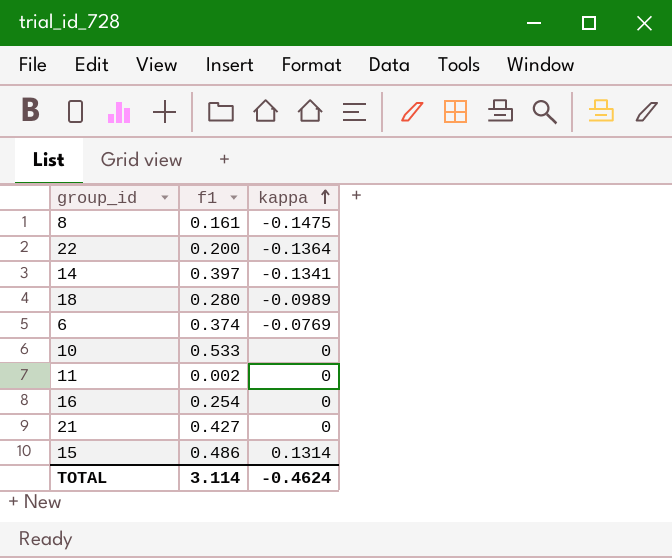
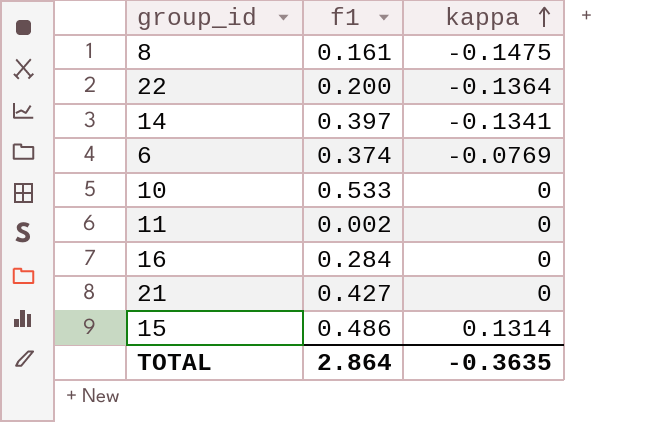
row 18: 0.280 | -0.0989 -> none
16 | f1: 0.254 -> 0.284
TOTAL | f1: 3.114 -> 2.864
TOTAL | kappa: -0.4624 -> -0.3635

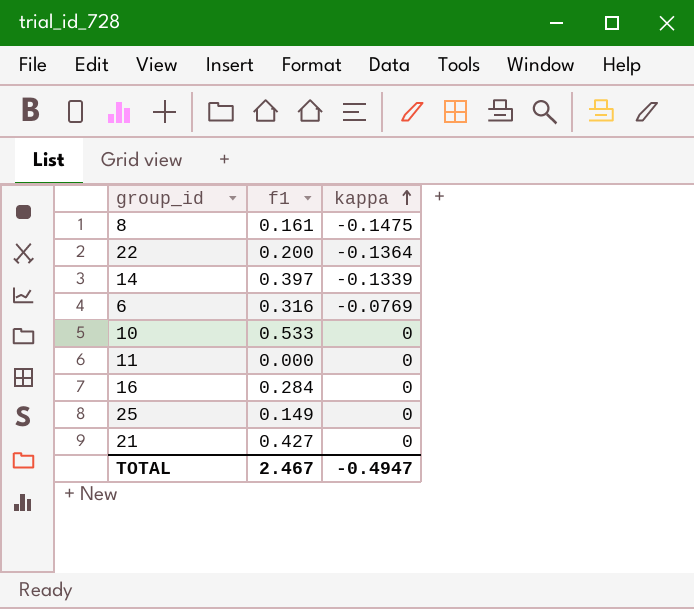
row 15: 0.486 | 0.1314 -> none
14 | kappa: -0.1341 -> -0.1339
6 | f1: 0.374 -> 0.316
11 | f1: 0.002 -> 0.000
row 25: none -> 0.149 | 0
TOTAL | f1: 2.864 -> 2.467
TOTAL | kappa: -0.3635 -> -0.4947

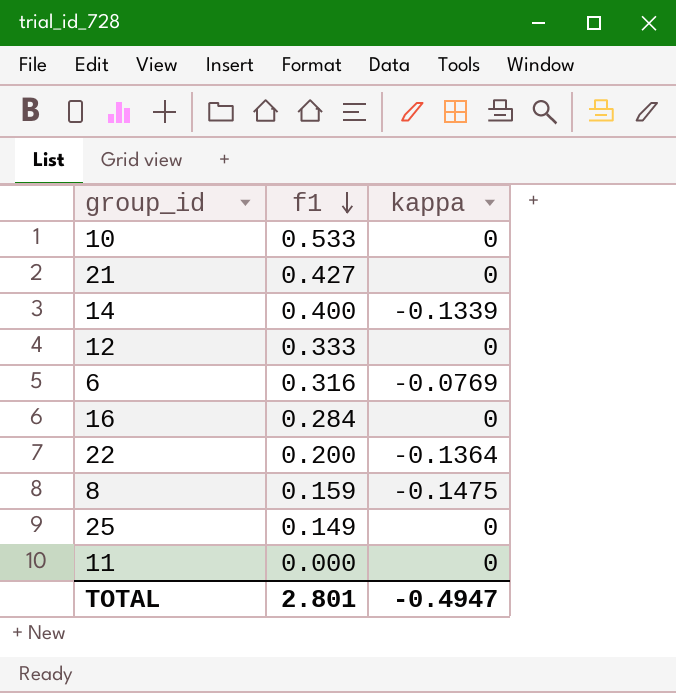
row order: kappa ascending -> f1 descending
14 | f1: 0.397 -> 0.400
row 12: none -> 0.333 | 0
8 | f1: 0.161 -> 0.159
TOTAL | f1: 2.467 -> 2.801

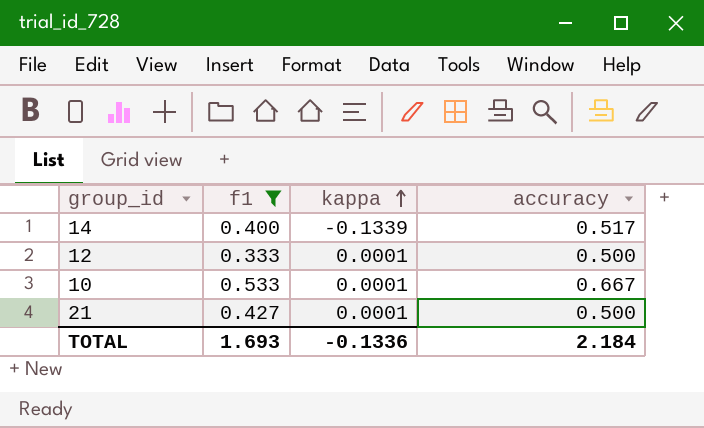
filter: none -> f1 >= 0.333
row order: f1 descending -> kappa ascending
column accuracy | position: none -> 4
12 | kappa: 0 -> 0.0001
10 | kappa: 0 -> 0.0001
21 | kappa: 0 -> 0.0001
TOTAL | f1: 2.801 -> 1.693
TOTAL | kappa: -0.4947 -> -0.1336

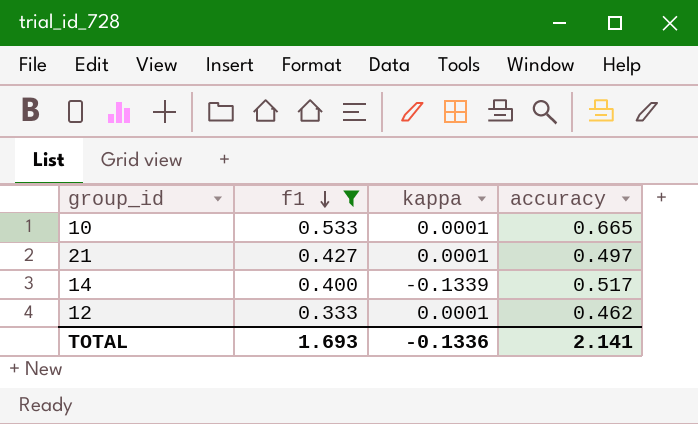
row order: kappa ascending -> f1 descending
10 | accuracy: 0.667 -> 0.665
21 | accuracy: 0.500 -> 0.497
12 | accuracy: 0.500 -> 0.462
TOTAL | accuracy: 2.184 -> 2.141

